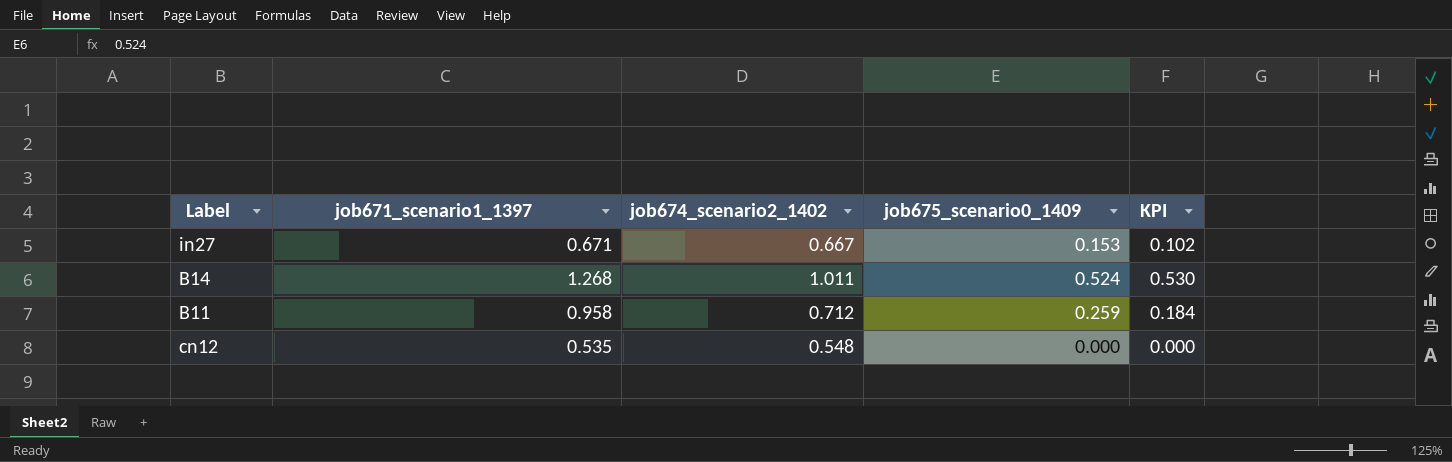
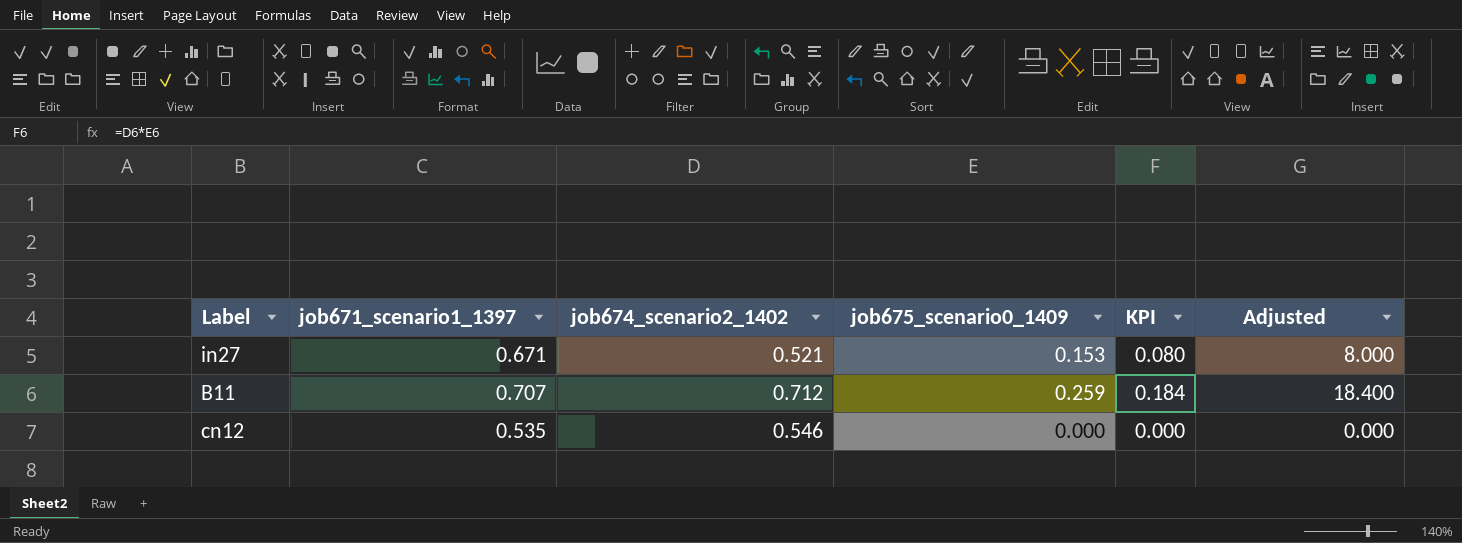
column Adjusted | formula: none -> [KPI] * 100
row B14: 1.268 | 1.011 | 0.524 | 0.530 -> none
in27 | job674_scenario2_1402: 0.667 -> 0.521
in27 | KPI: 0.102 -> 0.080
B11 | job671_scenario1_1397: 0.958 -> 0.707
cn12 | job674_scenario2_1402: 0.548 -> 0.546

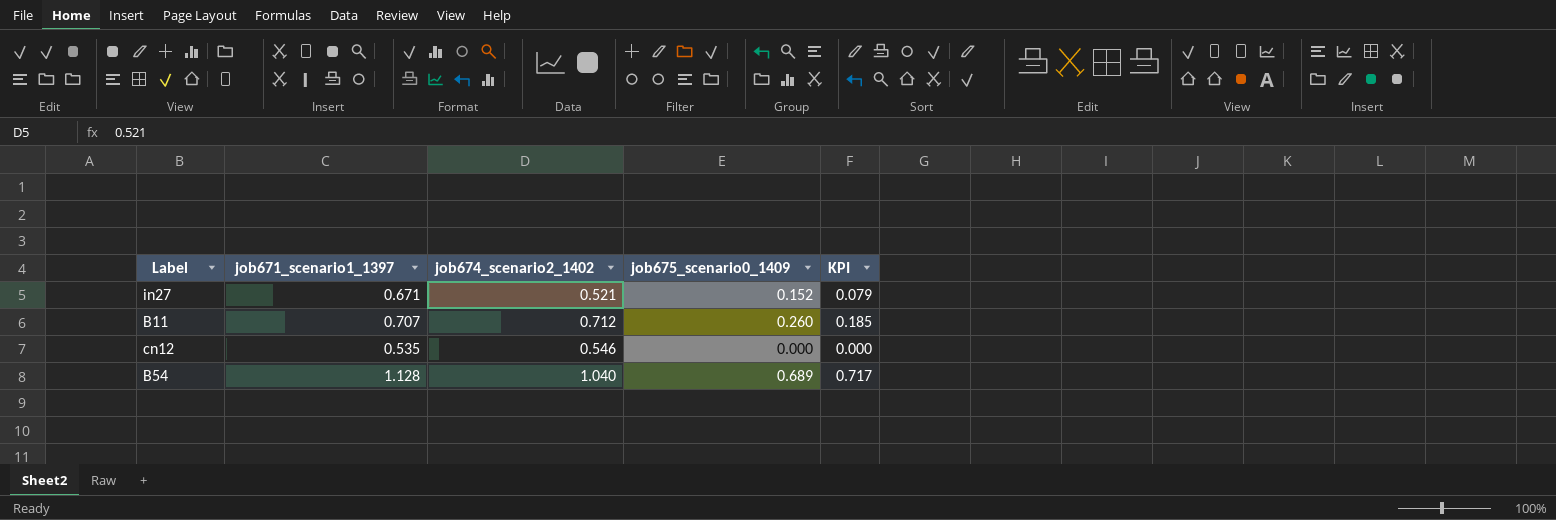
column Adjusted | formula: [KPI] * 100 -> none
in27 | job675_scenario0_1409: 0.153 -> 0.152
in27 | KPI: 0.080 -> 0.079
B11 | job675_scenario0_1409: 0.259 -> 0.260
B11 | KPI: 0.184 -> 0.185
row B54: none -> 1.128 | 1.040 | 0.689 | 0.717

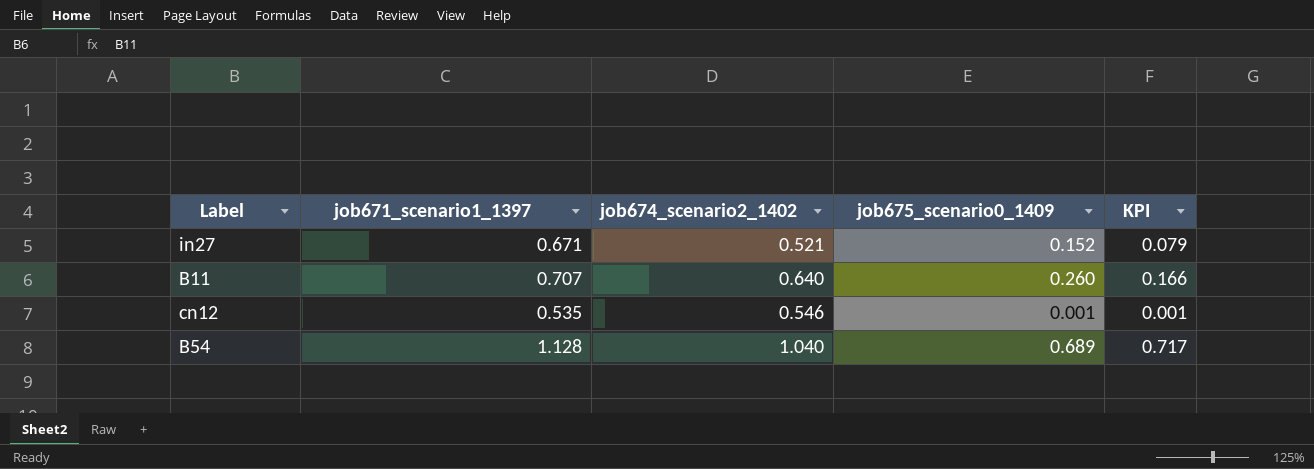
B11 | job674_scenario2_1402: 0.712 -> 0.640
B11 | KPI: 0.185 -> 0.166
cn12 | job675_scenario0_1409: 0.000 -> 0.001
cn12 | KPI: 0.000 -> 0.001

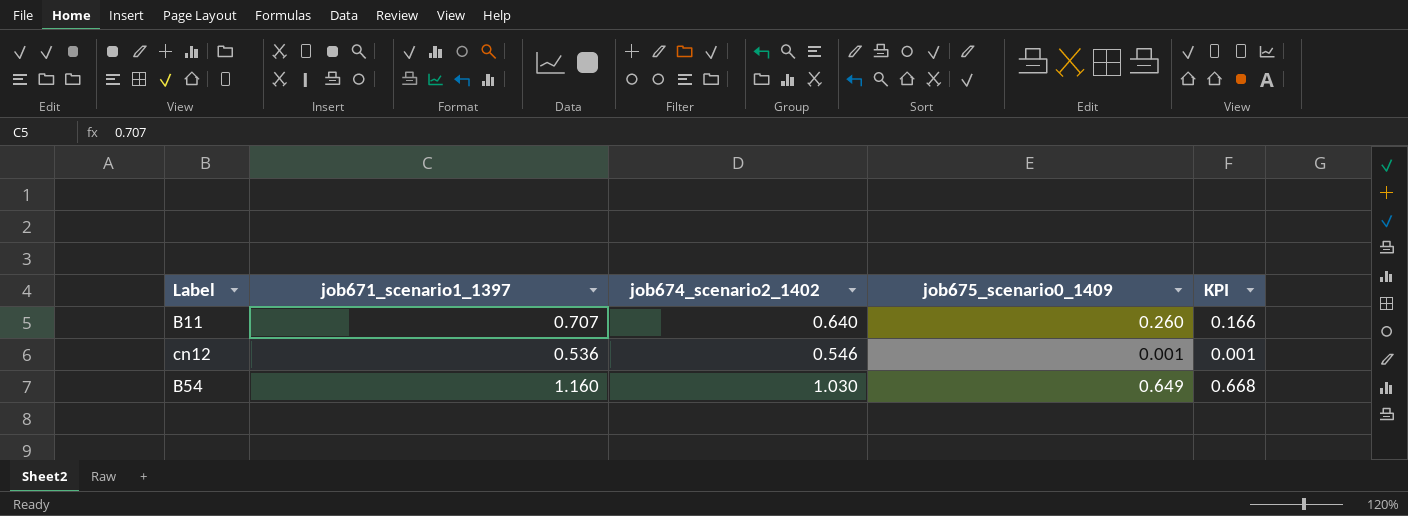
row in27: 0.671 | 0.521 | 0.152 | 0.079 -> none
cn12 | job671_scenario1_1397: 0.535 -> 0.536
B54 | job671_scenario1_1397: 1.128 -> 1.160
B54 | job674_scenario2_1402: 1.040 -> 1.030
B54 | job675_scenario0_1409: 0.689 -> 0.649
B54 | KPI: 0.717 -> 0.668

